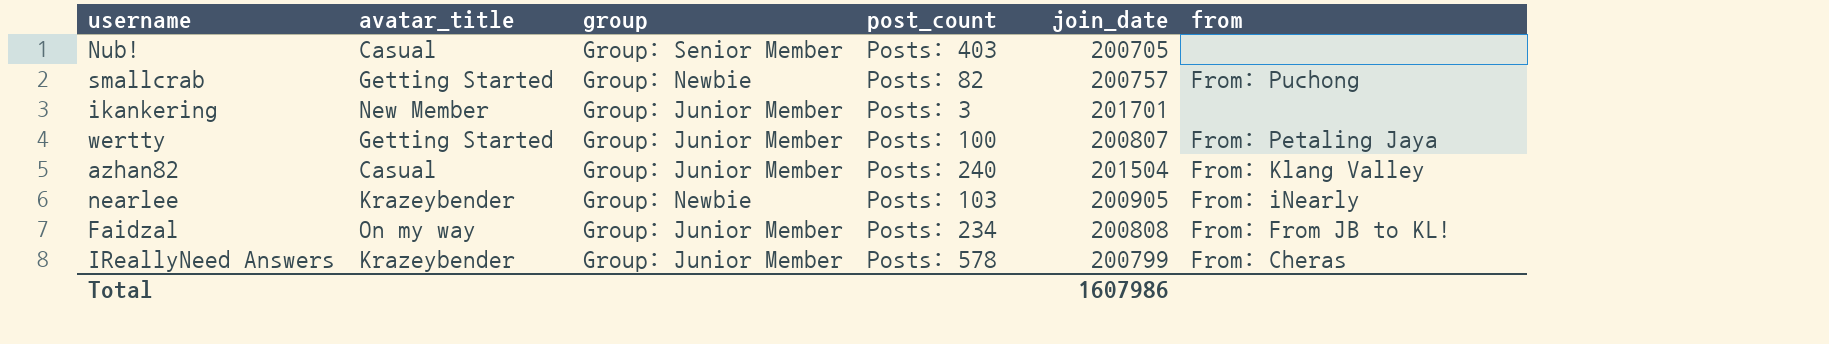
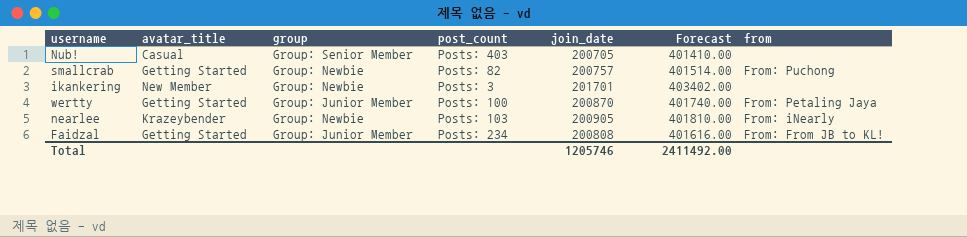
column Forecast | formula: none -> [join_date] * 2
row azhan82: Casual | Group: Junior Member | Posts: 240 | 201504 | From: Klang Valley -> none
row IReallyNeed Answers: Krazeybender | Group: Junior Member | Posts: 578 | 200799 | From: Cheras -> none
ikankering | group: Group: Junior Member -> Group: Newbie
wertty | join_date: 200807 -> 200870
Faidzal | avatar_title: On my way -> Getting Started
Total | join_date: 1607986 -> 1205746

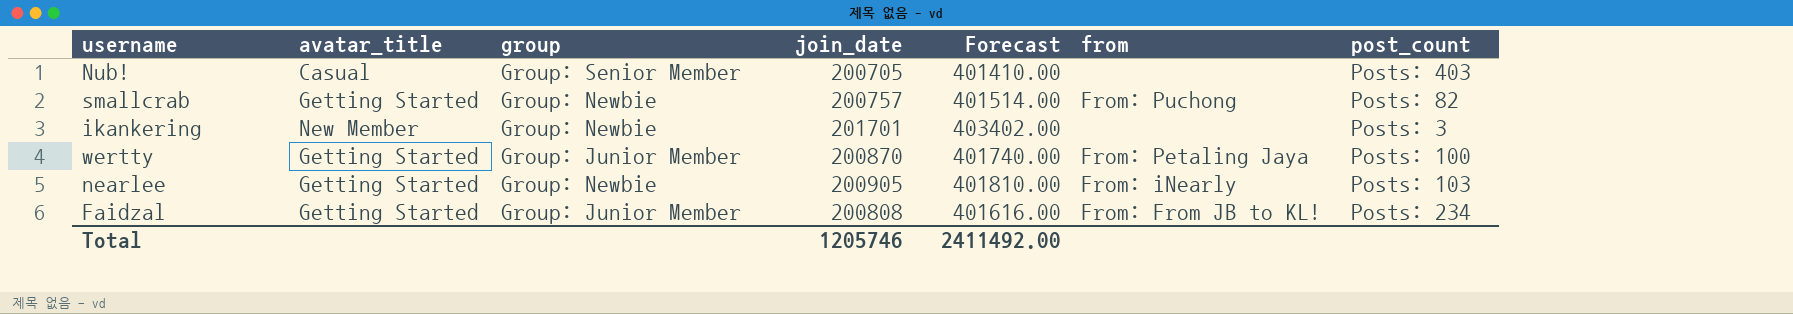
column post_count | position: 4 -> 7
nearlee | avatar_title: Krazeybender -> Getting Started

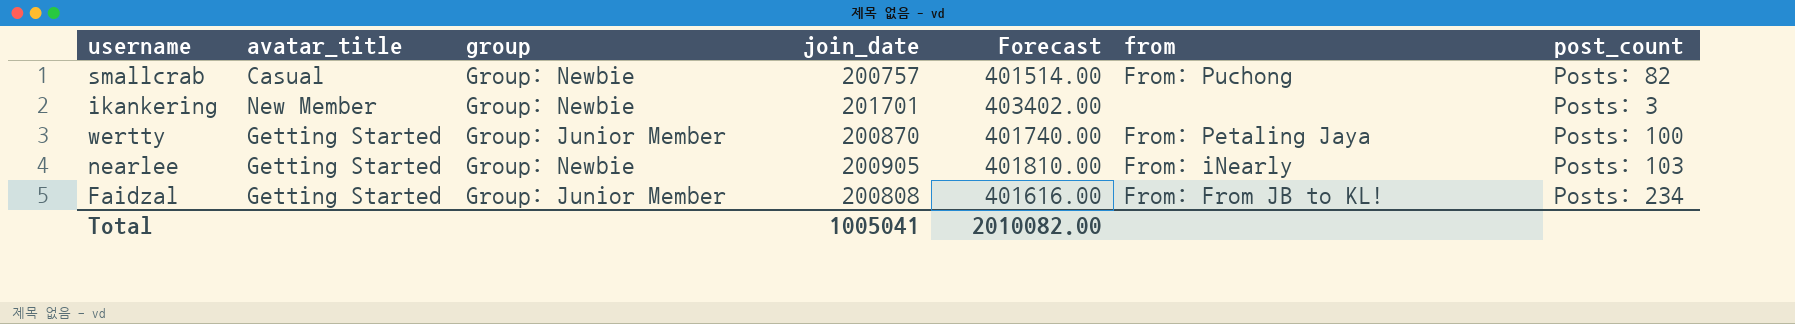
row Nub!: Casual | Group: Senior Member | 200705 | 401410.00 | none | Posts: 403 -> none
smallcrab | avatar_title: Getting Started -> Casual
Total | join_date: 1205746 -> 1005041
Total | Forecast: 2411492.00 -> 2010082.00

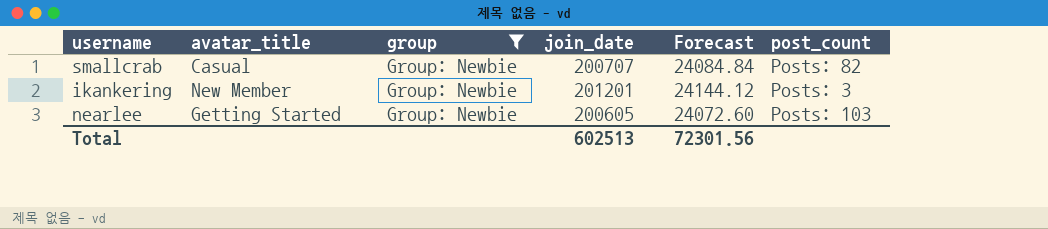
filter: none -> group = Group: Newbie
column from | position: 6 -> none
column Forecast | formula: [join_date] * 2 -> [join_date] * 0.12
smallcrab | join_date: 200757 -> 200707
ikankering | join_date: 201701 -> 201201
nearlee | join_date: 200905 -> 200605
Total | join_date: 1005041 -> 602513
Total | Forecast: 2010082.00 -> 72301.56

